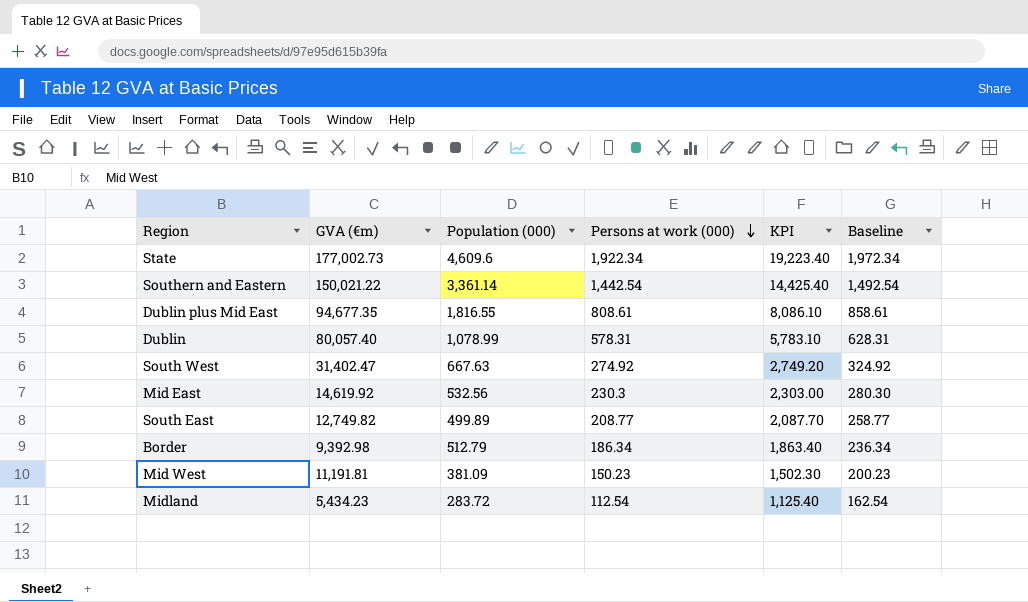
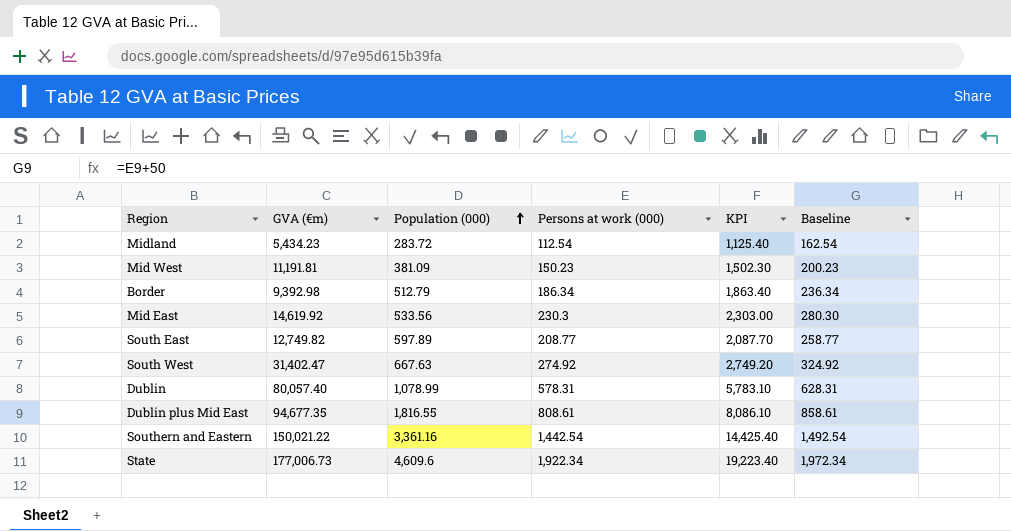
row order: Persons at work (000) descending -> Population (000) ascending
Mid East | Population (000): 532.56 -> 533.56
South East | Population (000): 499.89 -> 597.89
Southern and Eastern | Population (000): 3,361.14 -> 3,361.16
State | GVA (€m): 177,002.73 -> 177,006.73

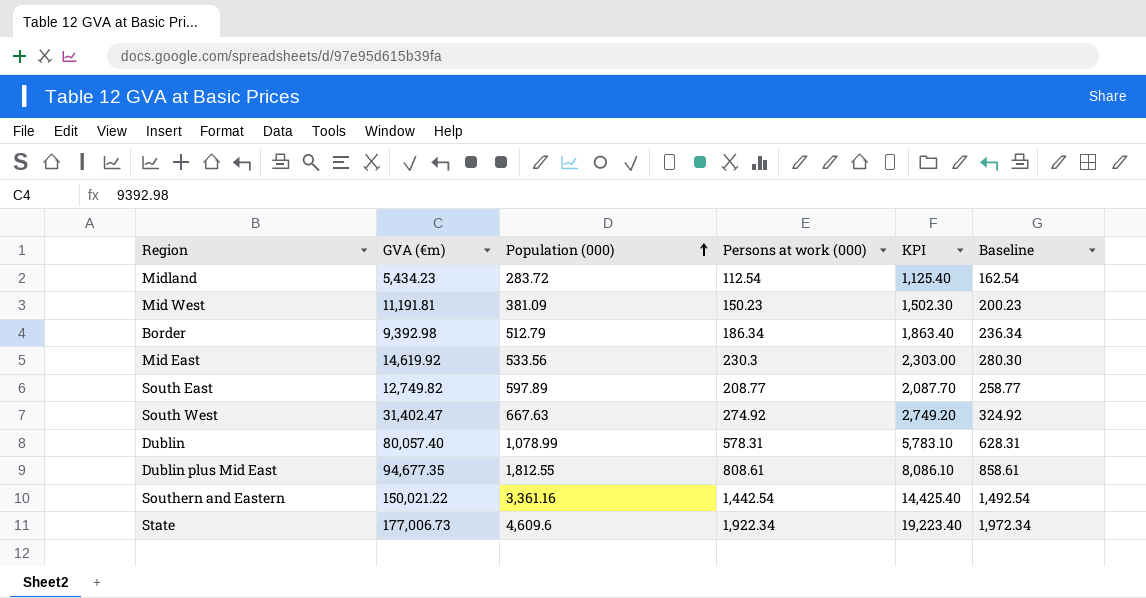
Dublin plus Mid East | Population (000): 1,816.55 -> 1,812.55

